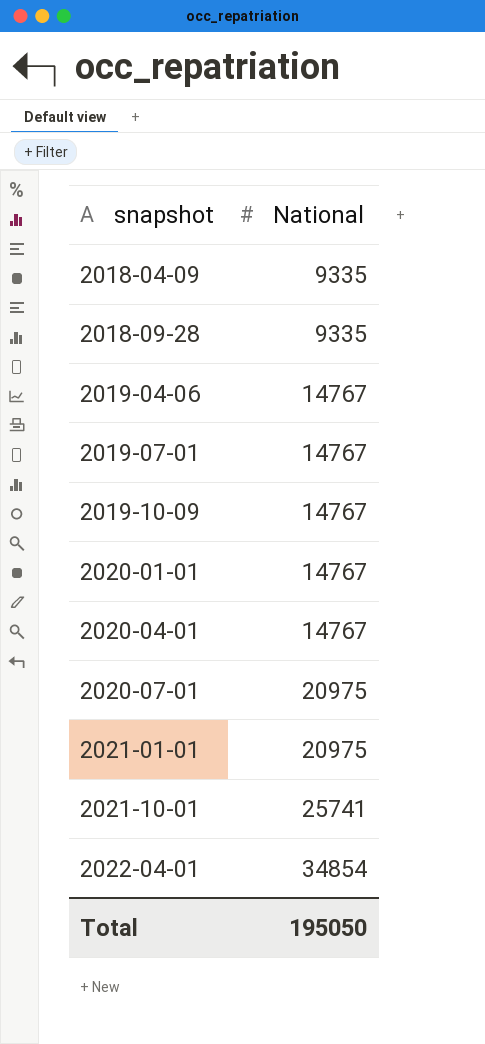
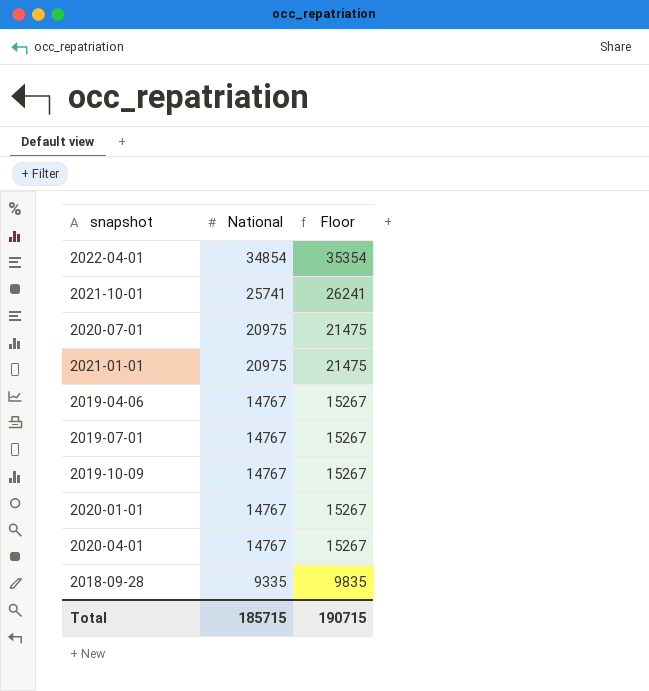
row order: snapshot ascending -> National descending
column Floor | formula: none -> [National] + 500
row 2018-04-09: 9335 -> none
Total | National: 195050 -> 185715

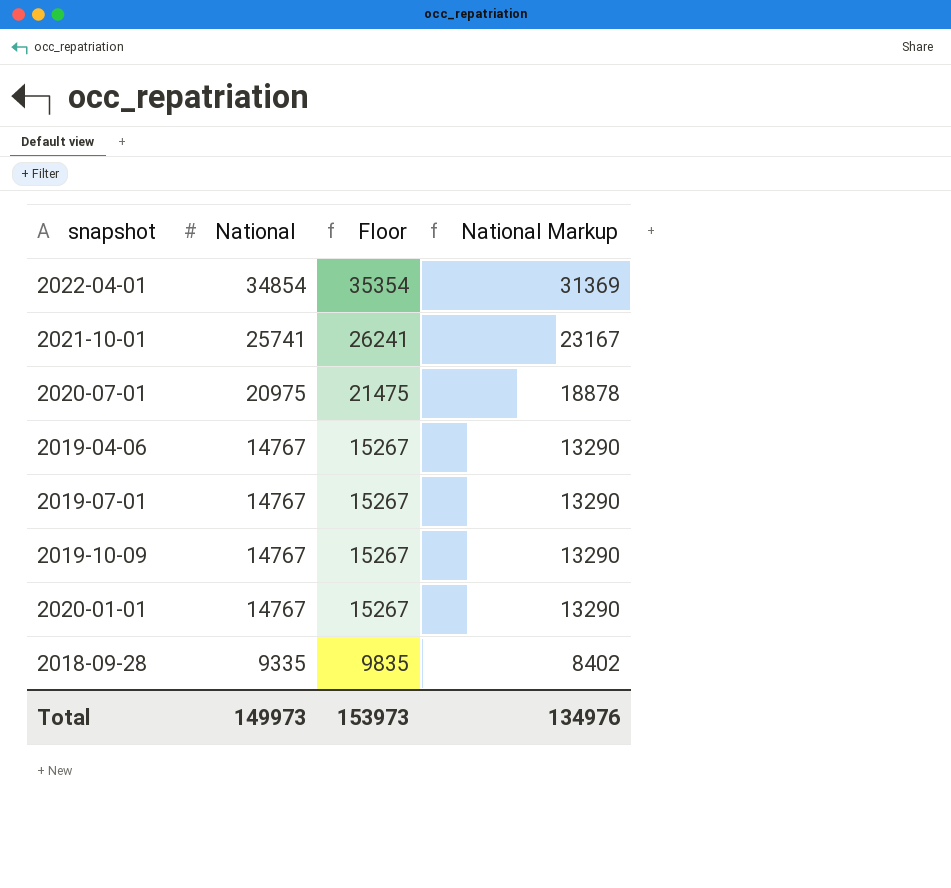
column National Markup | formula: none -> [National] * 0.9
row 2021-01-01: 20975 | 21475 -> none
row 2020-04-01: 14767 | 15267 -> none
Total | National: 185715 -> 149973
Total | Floor: 190715 -> 153973

